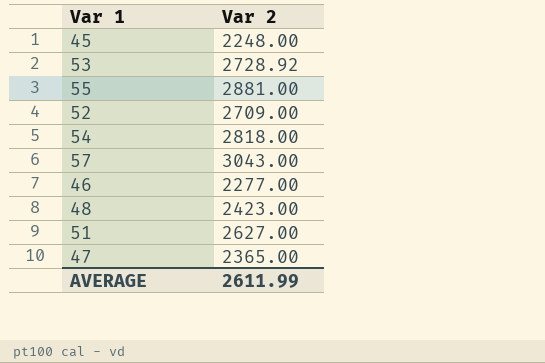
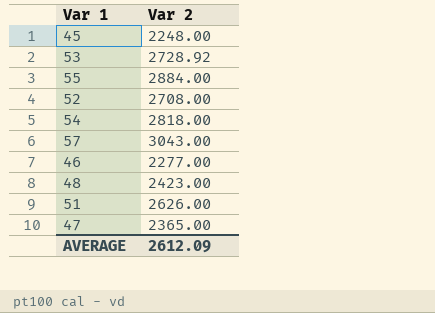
55 | Var 2: 2881.00 -> 2884.00
52 | Var 2: 2709.00 -> 2708.00
51 | Var 2: 2627.00 -> 2626.00
AVERAGE | Var 2: 2611.99 -> 2612.09

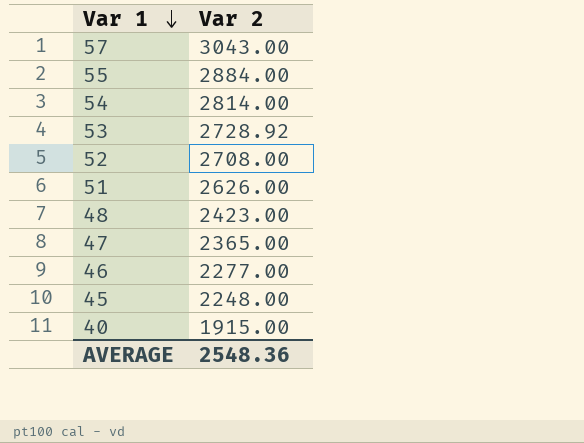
row order: none -> Var 1 descending
54 | Var 2: 2818.00 -> 2814.00
row 40: none -> 1915.00
AVERAGE | Var 2: 2612.09 -> 2548.36

